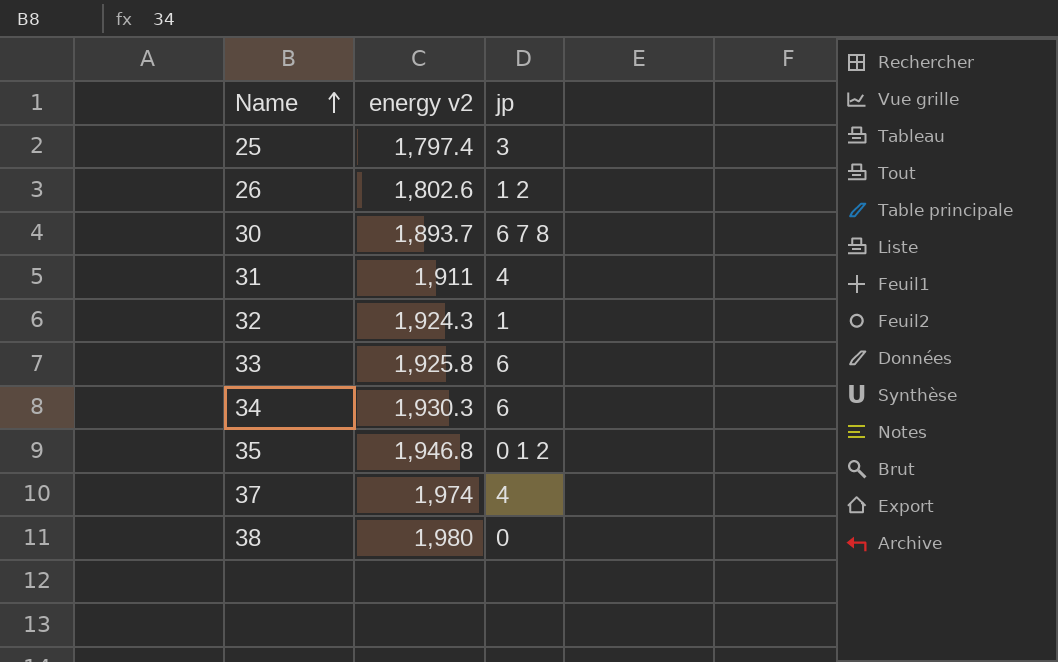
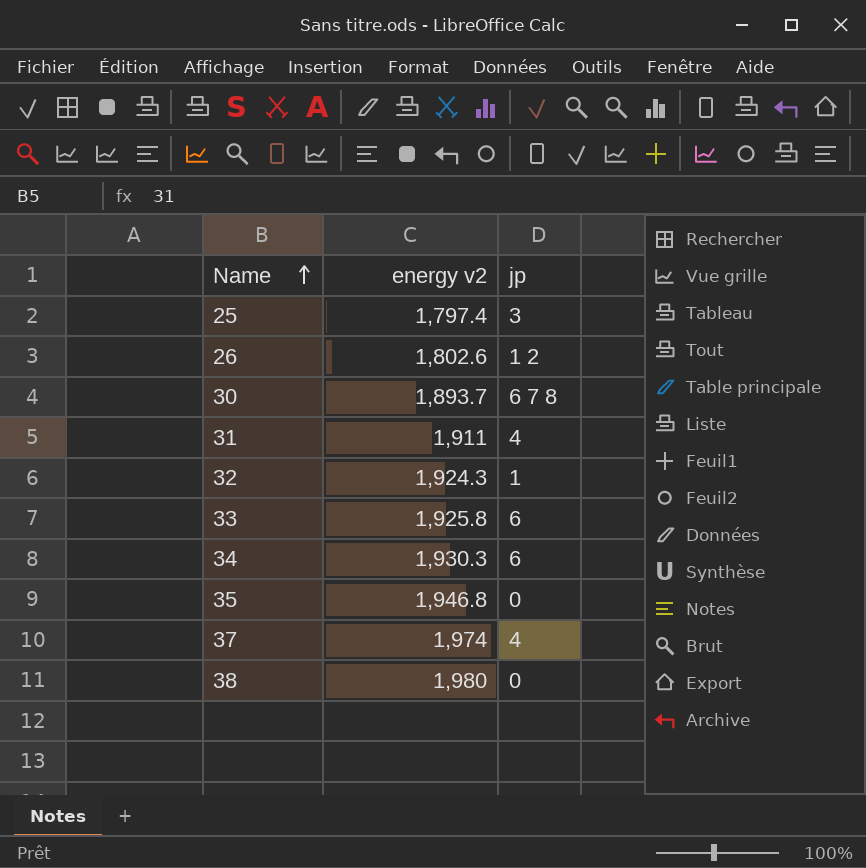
35 | jp: 0 1 2 -> 0

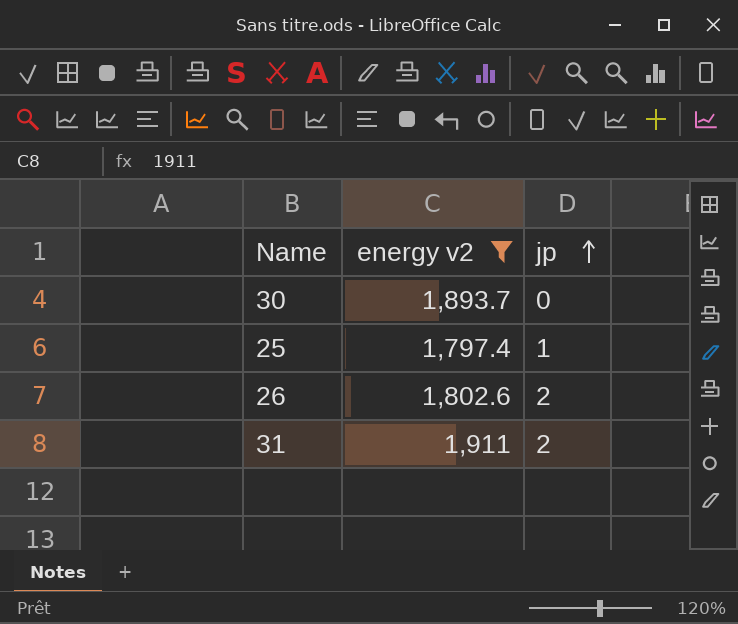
filter: none -> energy v2 <= 1,911
row order: Name ascending -> jp ascending
30 | jp: 6 7 8 -> 0
25 | jp: 3 -> 1
26 | jp: 1 2 -> 2
31 | jp: 4 -> 2

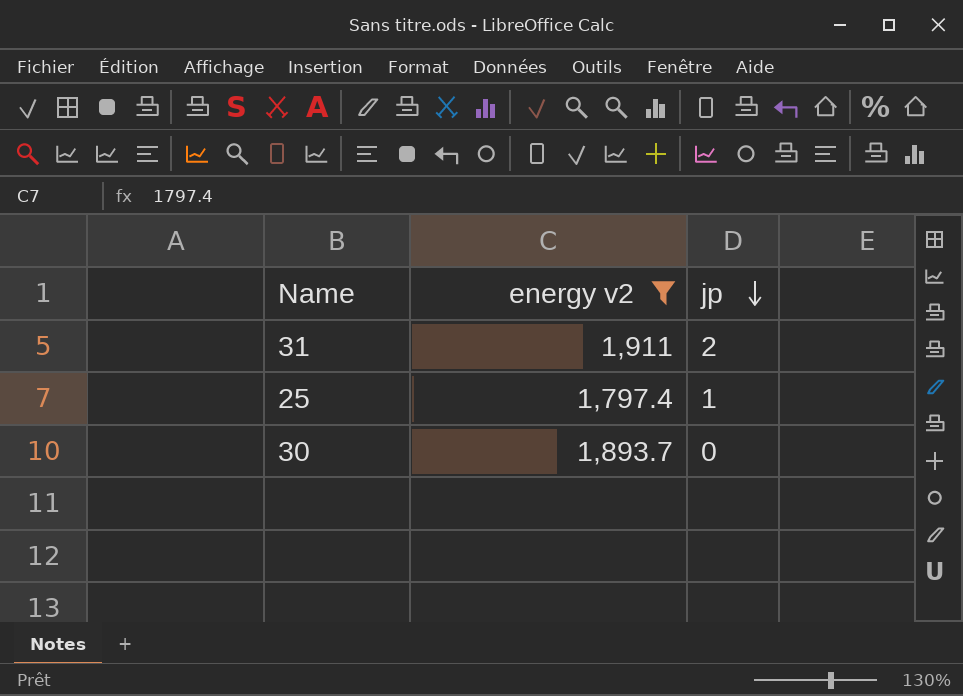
row order: jp ascending -> jp descending
row 26: 1,802.6 | 2 -> none

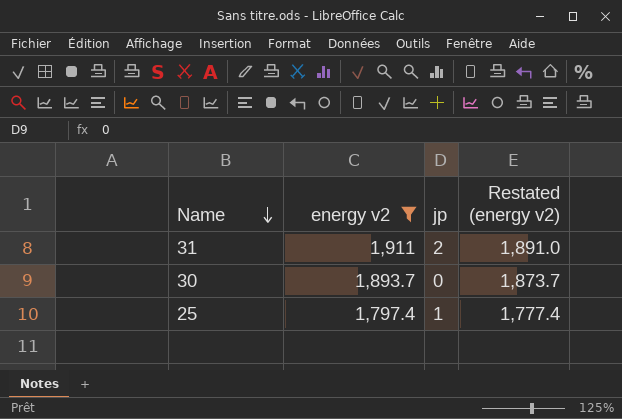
row order: jp descending -> Name descending
column Restated (energy v2) | formula: none -> [energy v2] - 20

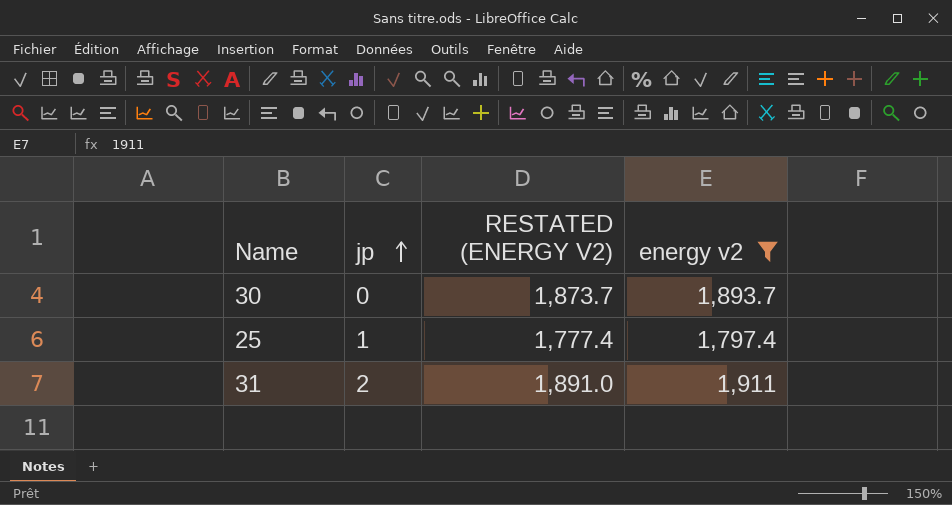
row order: Name descending -> jp ascending
column name: Restated (energy v2) -> RESTATED (ENERGY V2)
column energy v2 | position: 2 -> 4

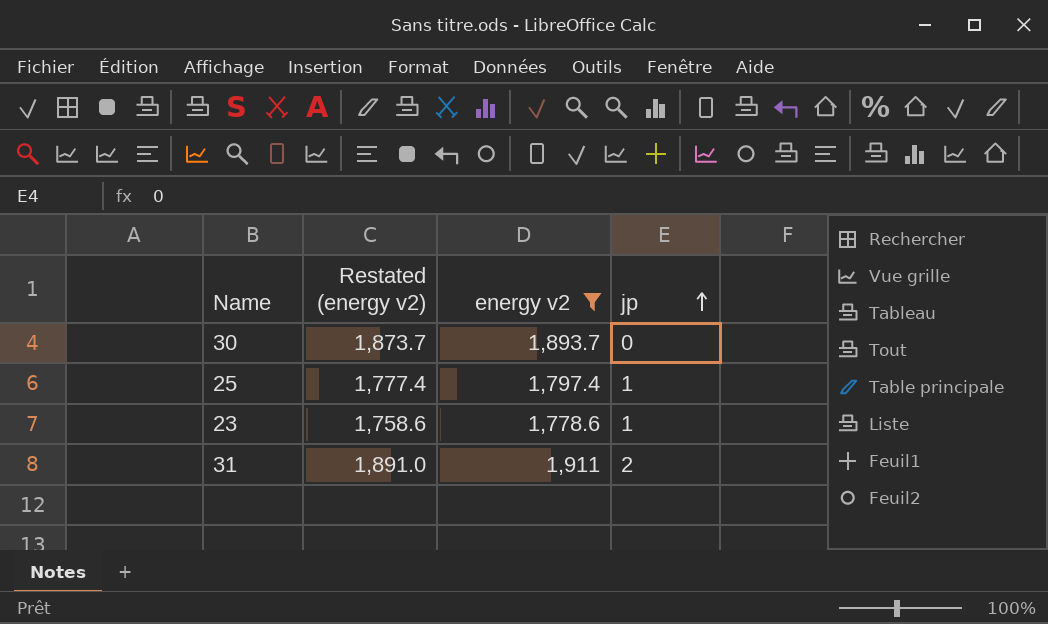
column name: RESTATED (ENERGY V2) -> Restated (energy v2)
column jp | position: 2 -> 4
row 23: none -> 1,758.6 | 1,778.6 | 1

